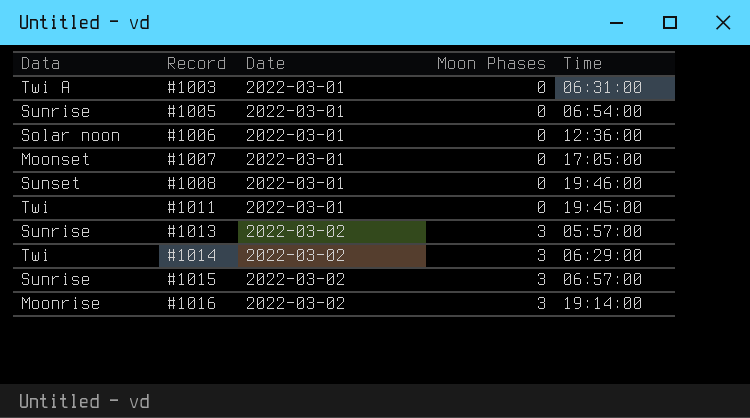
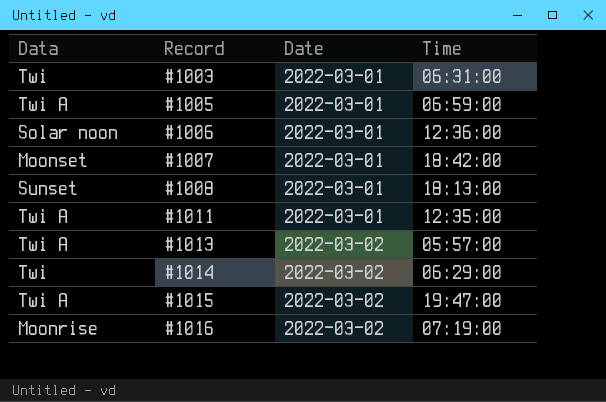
column Moon Phases | position: 4 -> none
#1003 | Data: Twi A -> Twi
#1005 | Data: Sunrise -> Twi A
#1005 | Time: 06:54:00 -> 06:59:00
#1007 | Time: 17:05:00 -> 18:42:00
#1008 | Time: 19:46:00 -> 18:13:00
#1011 | Data: Twi -> Twi A
#1011 | Time: 19:45:00 -> 12:35:00
#1013 | Data: Sunrise -> Twi A
#1015 | Data: Sunrise -> Twi A
#1015 | Time: 06:57:00 -> 19:47:00
#1016 | Time: 19:14:00 -> 07:19:00

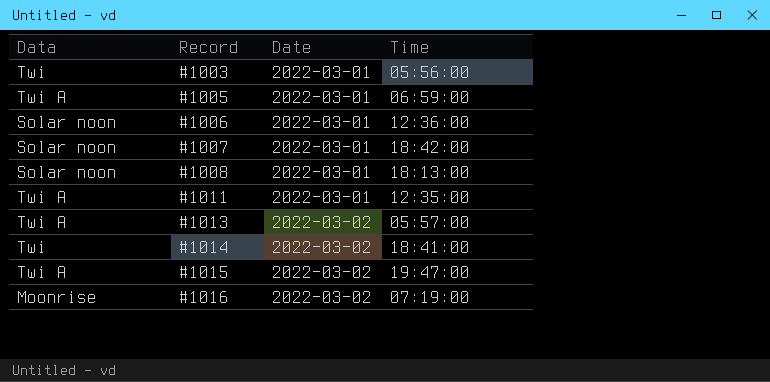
#1003 | Time: 06:31:00 -> 05:56:00
#1007 | Data: Moonset -> Solar noon
#1008 | Data: Sunset -> Solar noon
#1014 | Time: 06:29:00 -> 18:41:00

